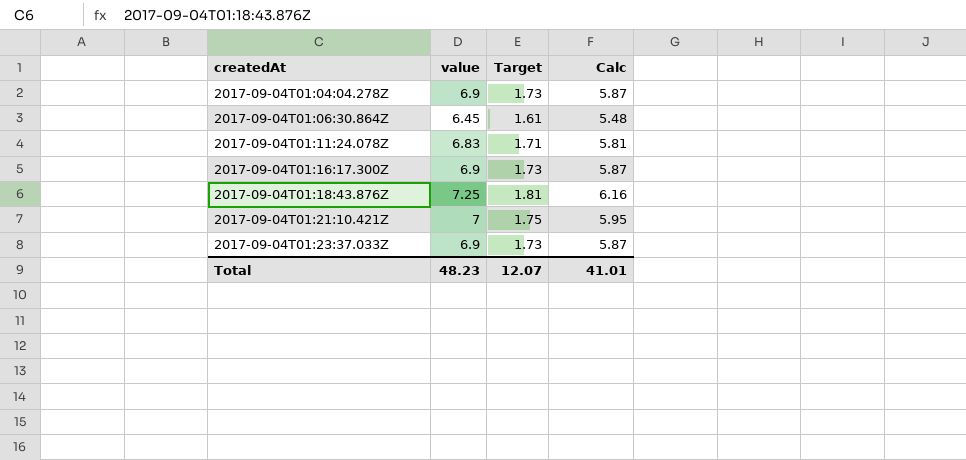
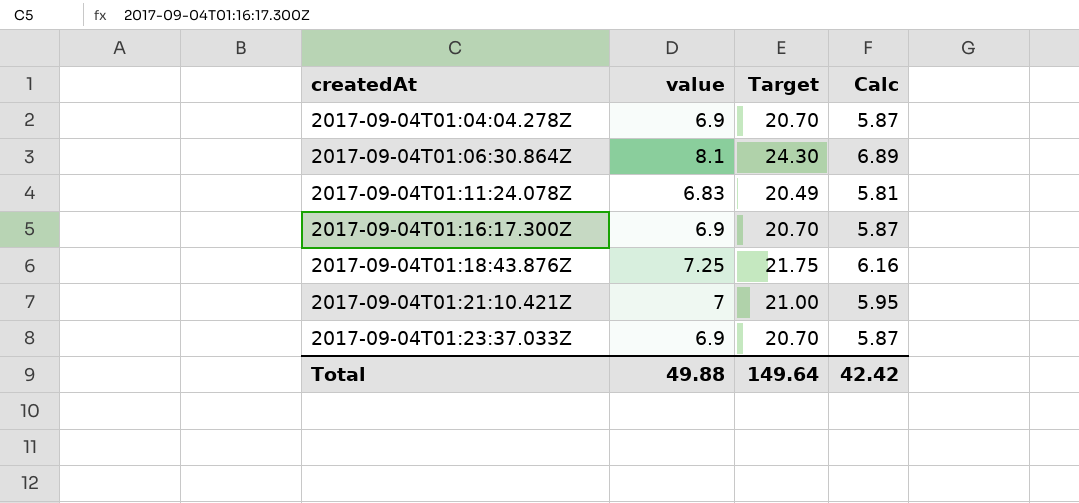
column Target | formula: [value] * 0.25 -> [value] * 3
2017-09-04T01:06:30.864Z | value: 6.45 -> 8.1
2017-09-04T01:06:30.864Z | Calc: 5.48 -> 6.89
Total | value: 48.23 -> 49.88
Total | Target: 12.07 -> 149.64
Total | Calc: 41.01 -> 42.42

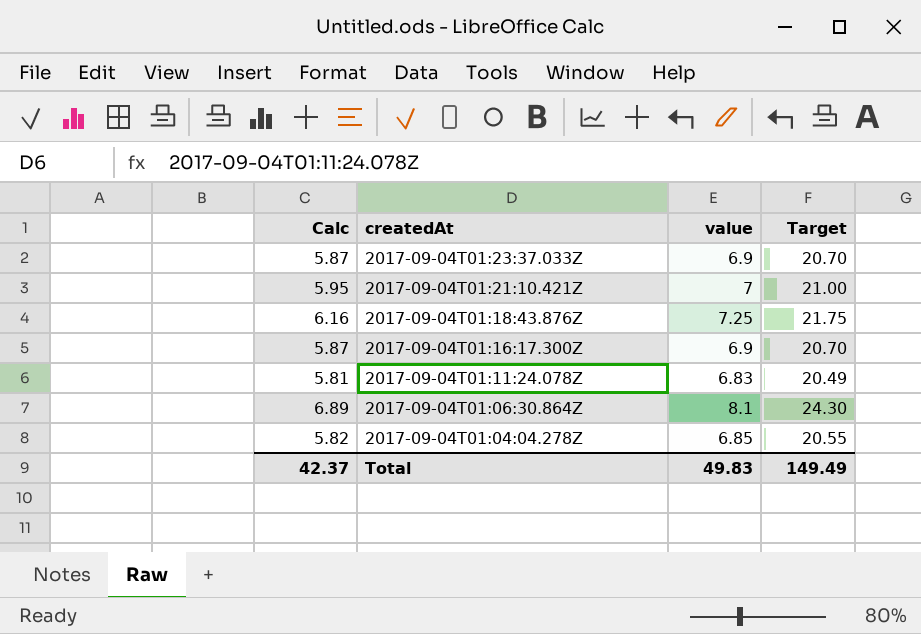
row order: createdAt ascending -> createdAt descending
column Calc | position: 4 -> 1
2017-09-04T01:04:04.278Z | Calc: 5.87 -> 5.82
2017-09-04T01:04:04.278Z | value: 6.9 -> 6.85
2017-09-04T01:04:04.278Z | Target: 20.70 -> 20.55
Total | Calc: 42.42 -> 42.37
Total | value: 49.88 -> 49.83
Total | Target: 149.64 -> 149.49

